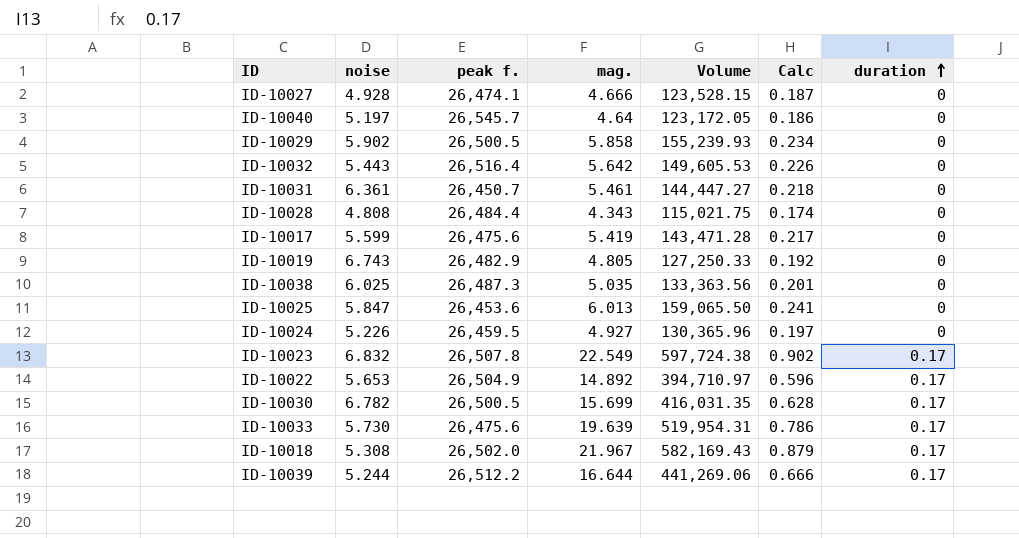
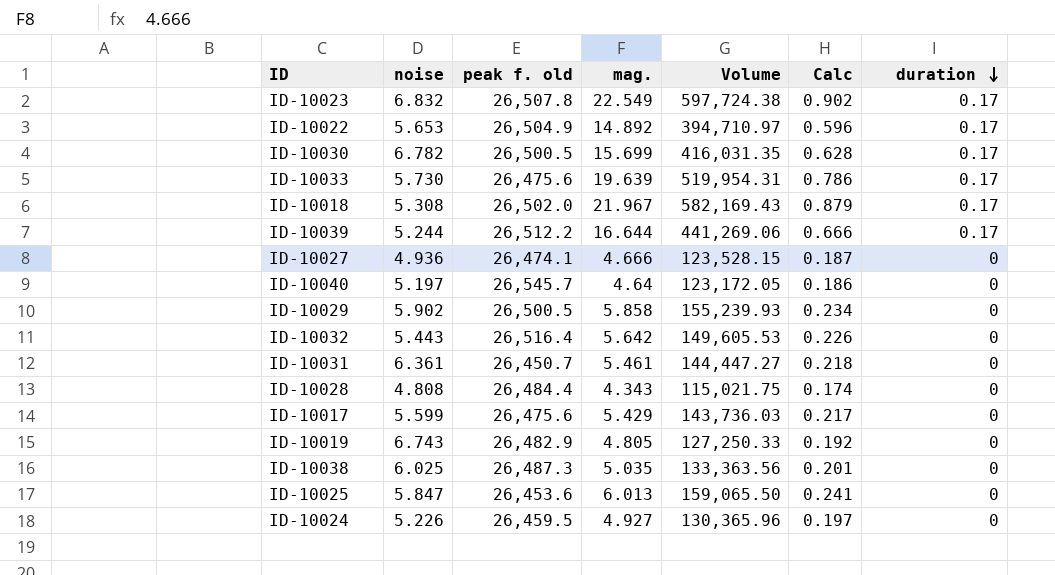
row order: duration ascending -> duration descending
column name: peak f. -> peak f. old
ID-10027 | noise: 4.928 -> 4.936
ID-10017 | mag.: 5.419 -> 5.429
ID-10017 | Volume: 143,471.28 -> 143,736.03

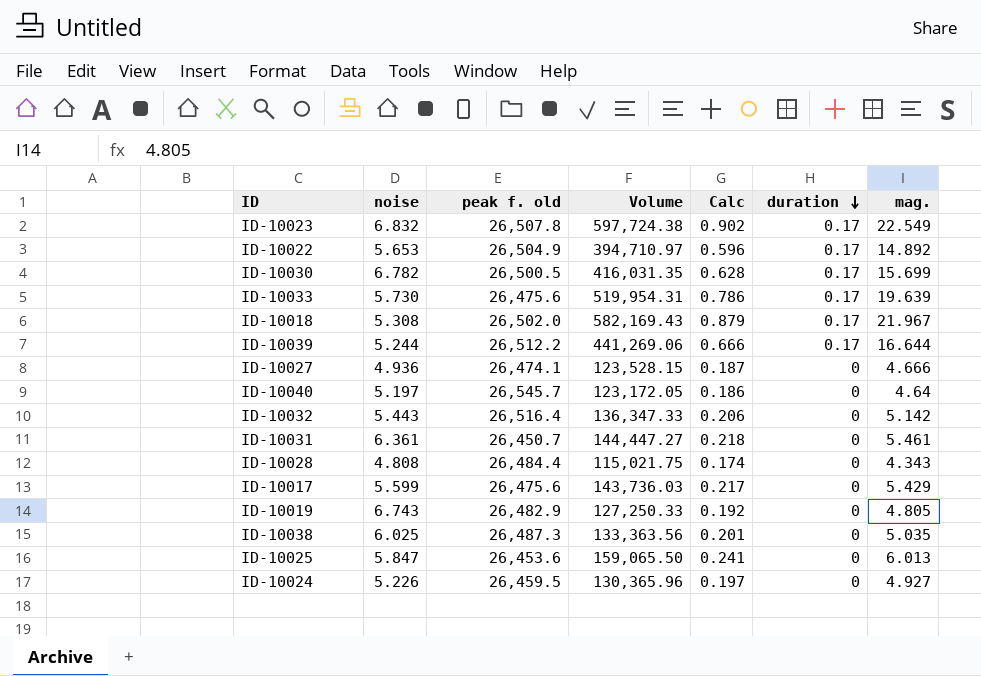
column mag. | position: 4 -> 7
row ID-10029: 5.902 | 26,500.5 | 5.858 | 155,239.93 | 0.234 | 0 -> none
ID-10032 | Volume: 149,605.53 -> 136,347.33
ID-10032 | Calc: 0.226 -> 0.206
ID-10032 | mag.: 5.642 -> 5.142

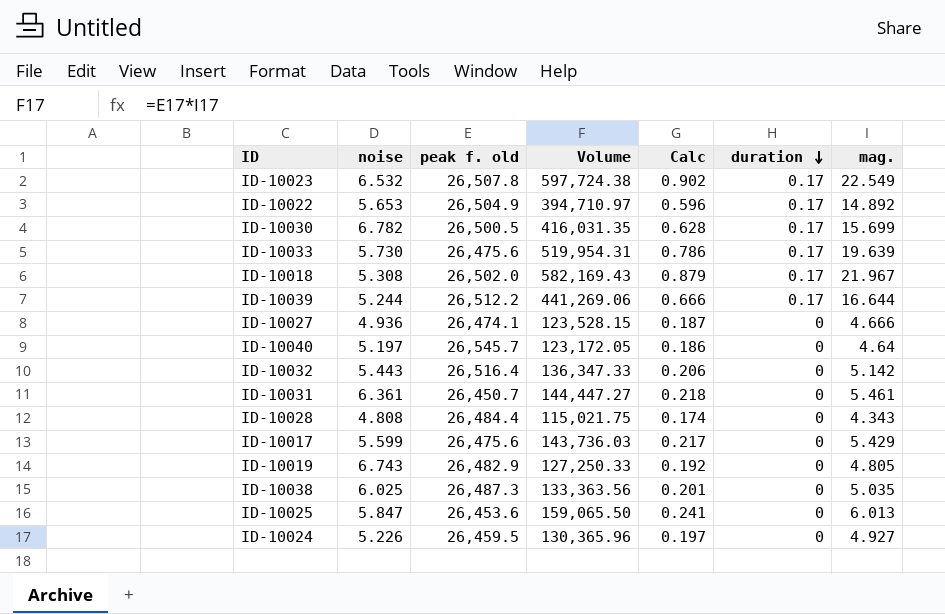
ID-10023 | noise: 6.832 -> 6.532

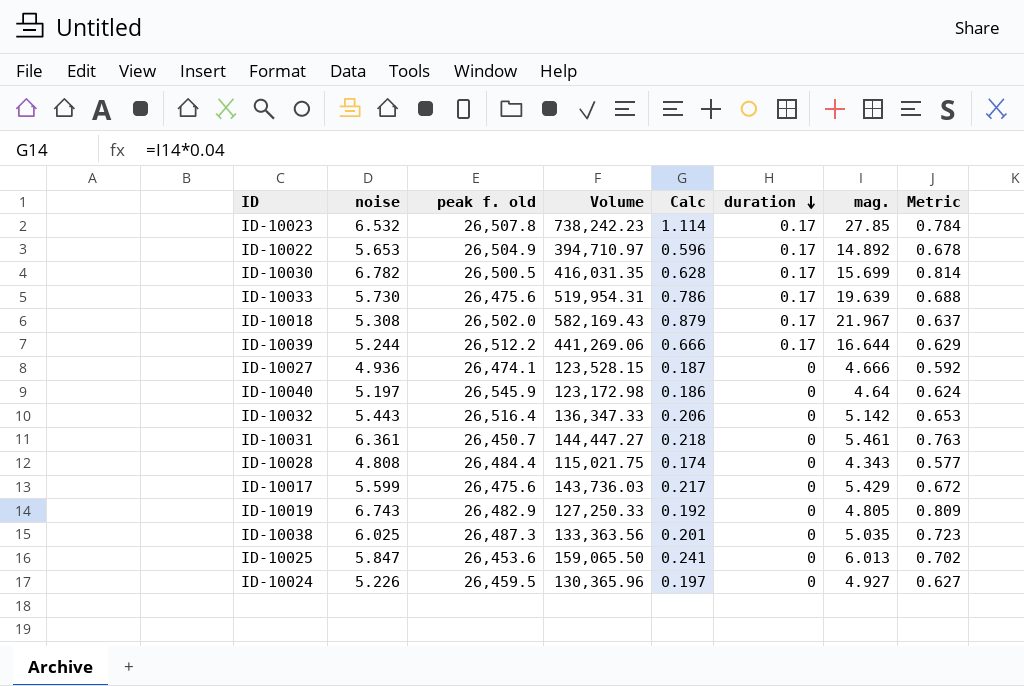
column Metric | formula: none -> [noise] * 0.12
ID-10023 | Volume: 597,724.38 -> 738,242.23
ID-10023 | Calc: 0.902 -> 1.114
ID-10023 | mag.: 22.549 -> 27.85
ID-10040 | peak f. old: 26,545.7 -> 26,545.9
ID-10040 | Volume: 123,172.05 -> 123,172.98

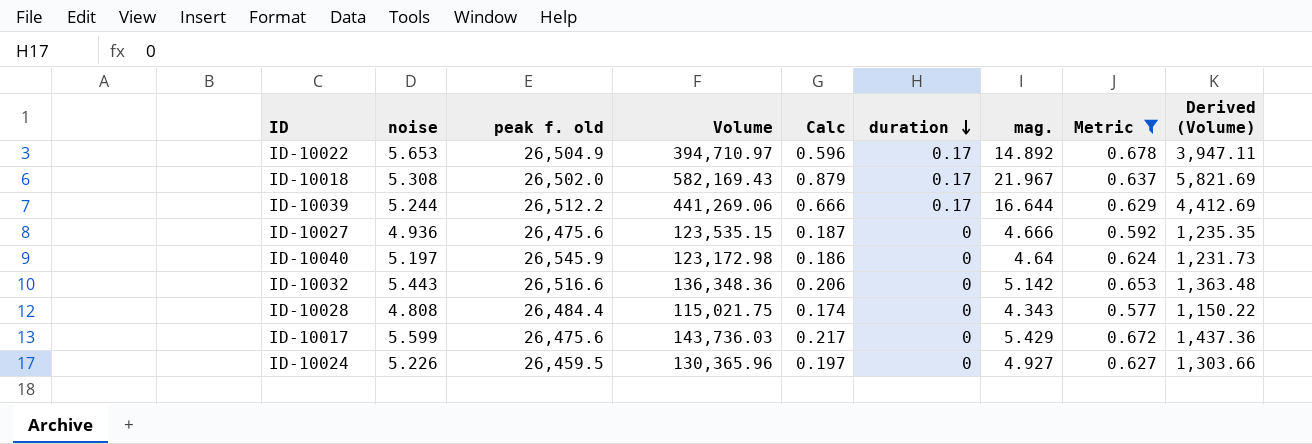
filter: none -> Metric <= 0.678
column Derived (Volume) | formula: none -> [Volume] * 0.01
ID-10027 | peak f. old: 26,474.1 -> 26,475.6
ID-10027 | Volume: 123,528.15 -> 123,535.15
ID-10032 | peak f. old: 26,516.4 -> 26,516.6
ID-10032 | Volume: 136,347.33 -> 136,348.36

